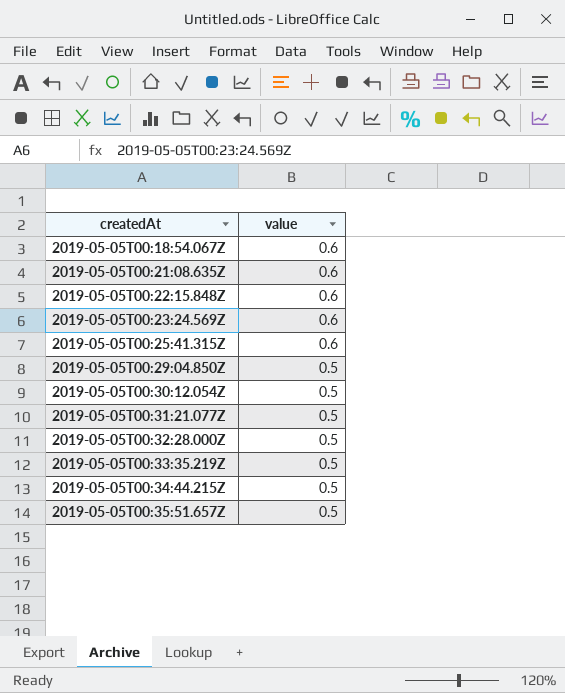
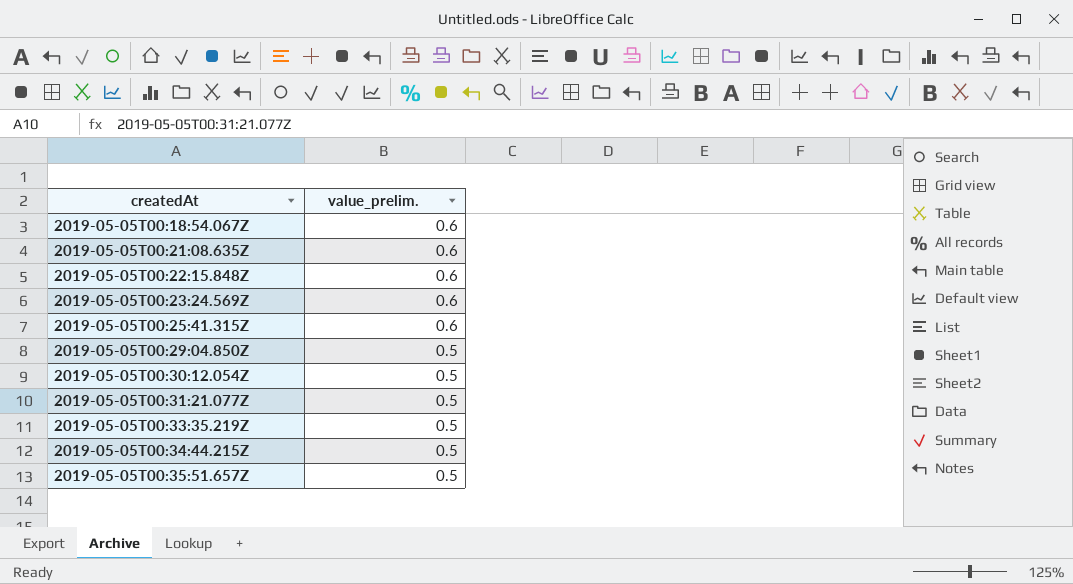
column name: value -> value_prelim.
row 2019-05-05T00:32:28.000Z: 0.5 -> none

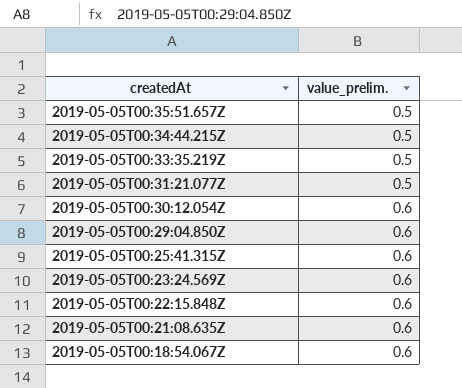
row order: createdAt ascending -> createdAt descending
2019-05-05T00:30:12.054Z | value_prelim.: 0.5 -> 0.6
2019-05-05T00:29:04.850Z | value_prelim.: 0.5 -> 0.6

